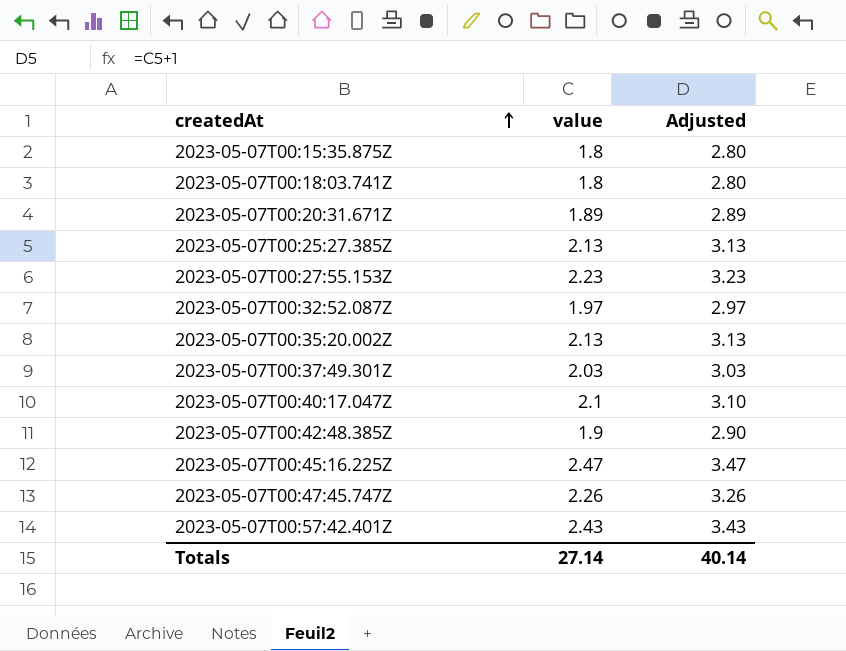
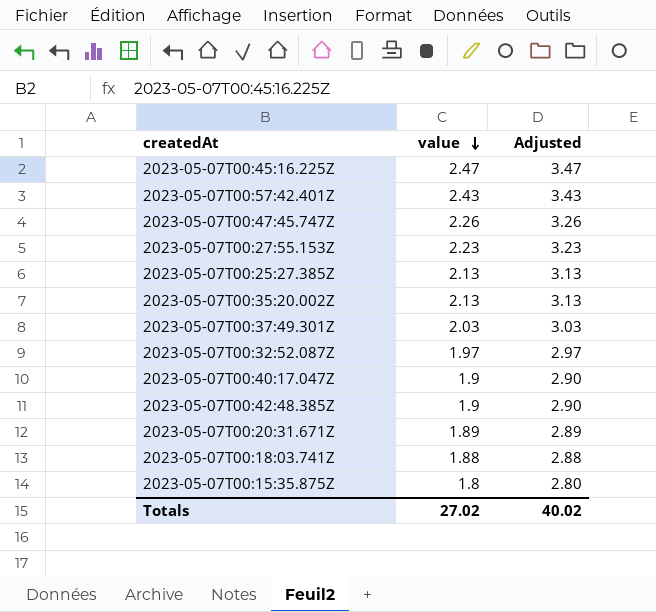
row order: createdAt ascending -> value descending
2023-05-07T00:40:17.047Z | value: 2.1 -> 1.9
2023-05-07T00:40:17.047Z | Adjusted: 3.10 -> 2.90
2023-05-07T00:18:03.741Z | value: 1.8 -> 1.88
2023-05-07T00:18:03.741Z | Adjusted: 2.80 -> 2.88
Totals | value: 27.14 -> 27.02
Totals | Adjusted: 40.14 -> 40.02

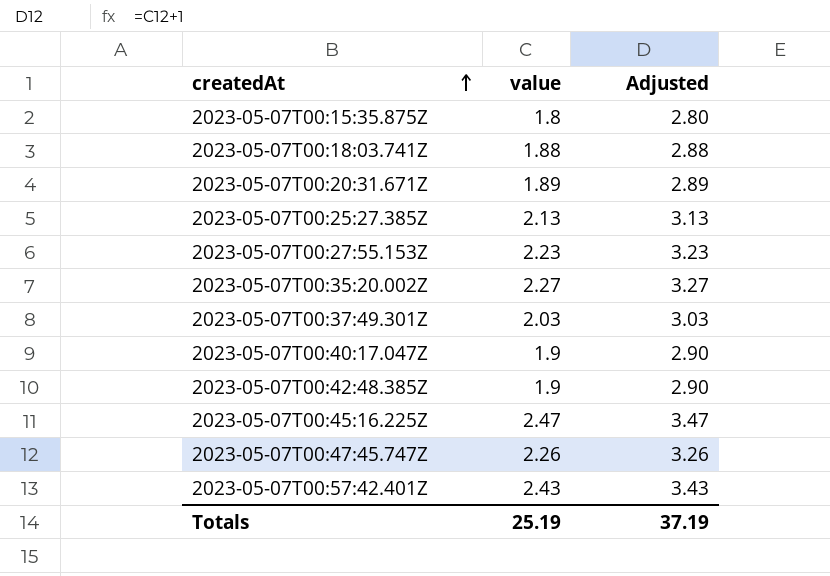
row order: value descending -> createdAt ascending
row 2023-05-07T00:32:52.087Z: 1.97 | 2.97 -> none
2023-05-07T00:35:20.002Z | value: 2.13 -> 2.27
2023-05-07T00:35:20.002Z | Adjusted: 3.13 -> 3.27
Totals | value: 27.02 -> 25.19
Totals | Adjusted: 40.02 -> 37.19

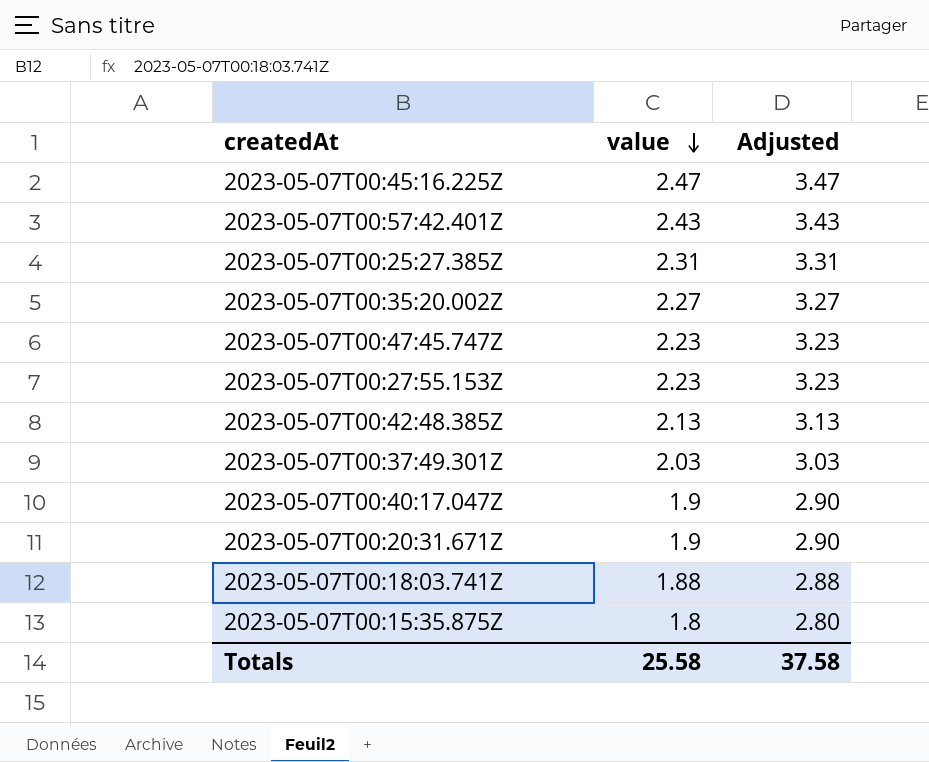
row order: createdAt ascending -> value descending
2023-05-07T00:25:27.385Z | value: 2.13 -> 2.31
2023-05-07T00:25:27.385Z | Adjusted: 3.13 -> 3.31
2023-05-07T00:47:45.747Z | value: 2.26 -> 2.23
2023-05-07T00:47:45.747Z | Adjusted: 3.26 -> 3.23
2023-05-07T00:42:48.385Z | value: 1.9 -> 2.13
2023-05-07T00:42:48.385Z | Adjusted: 2.90 -> 3.13
2023-05-07T00:20:31.671Z | value: 1.89 -> 1.9
2023-05-07T00:20:31.671Z | Adjusted: 2.89 -> 2.90
Totals | value: 25.19 -> 25.58
Totals | Adjusted: 37.19 -> 37.58

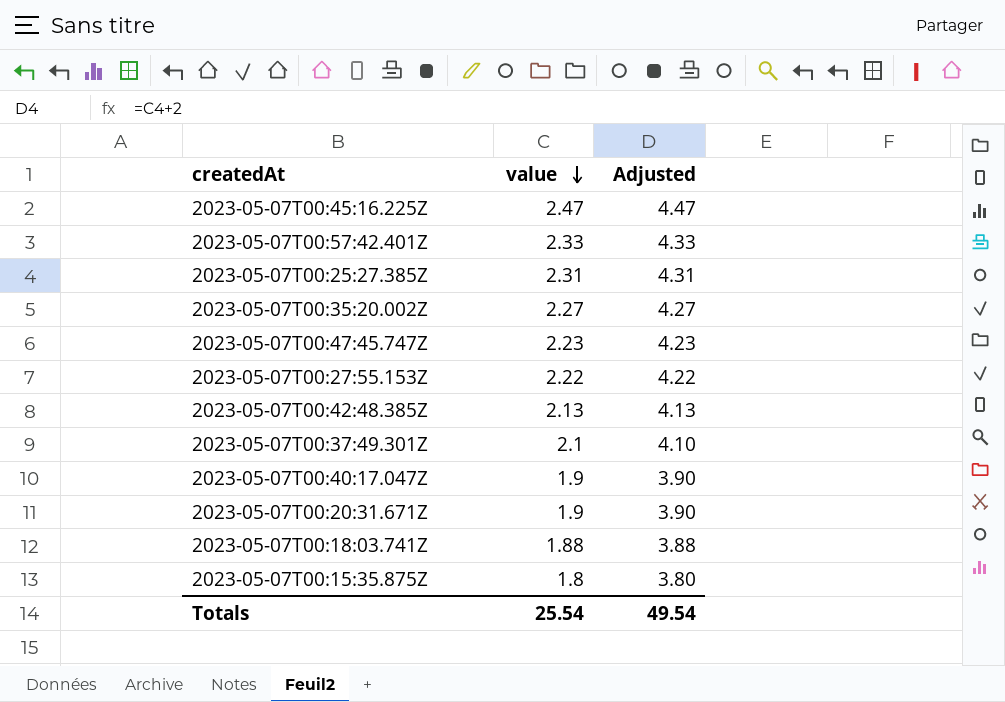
column Adjusted | formula: [value] + 1 -> [value] + 2
2023-05-07T00:57:42.401Z | value: 2.43 -> 2.33
2023-05-07T00:27:55.153Z | value: 2.23 -> 2.22
2023-05-07T00:37:49.301Z | value: 2.03 -> 2.1
Totals | value: 25.58 -> 25.54
Totals | Adjusted: 37.58 -> 49.54

